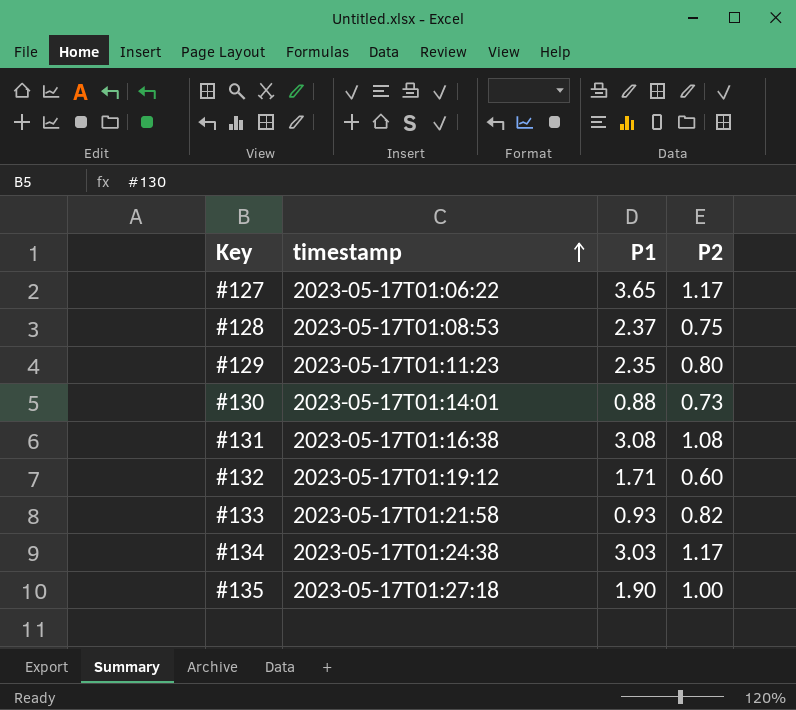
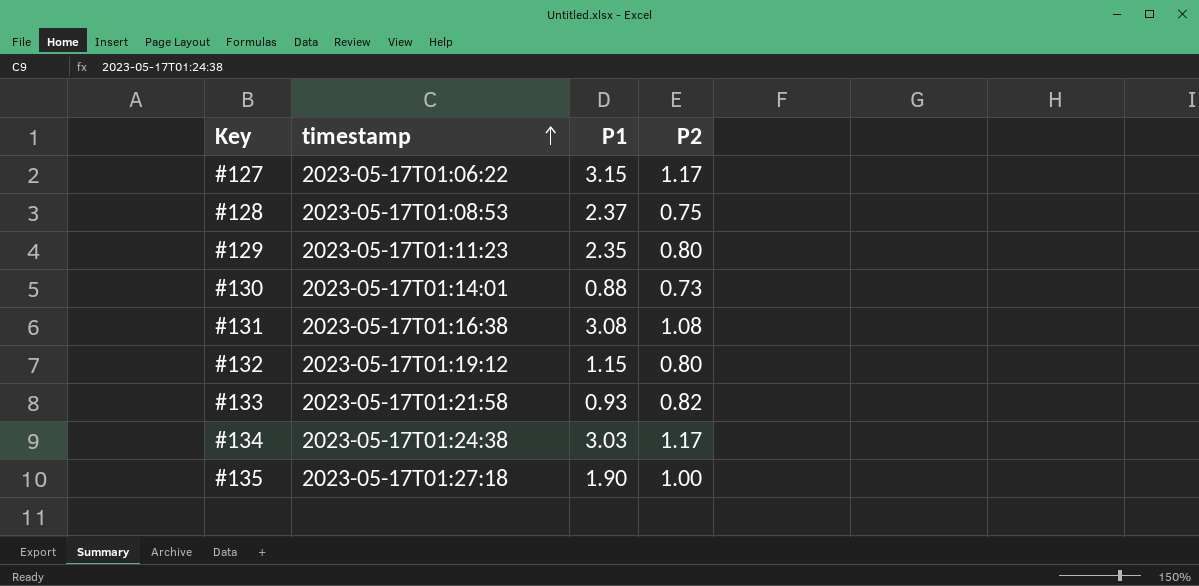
#127 | P1: 3.65 -> 3.15
#132 | P1: 1.71 -> 1.15
#132 | P2: 0.60 -> 0.80

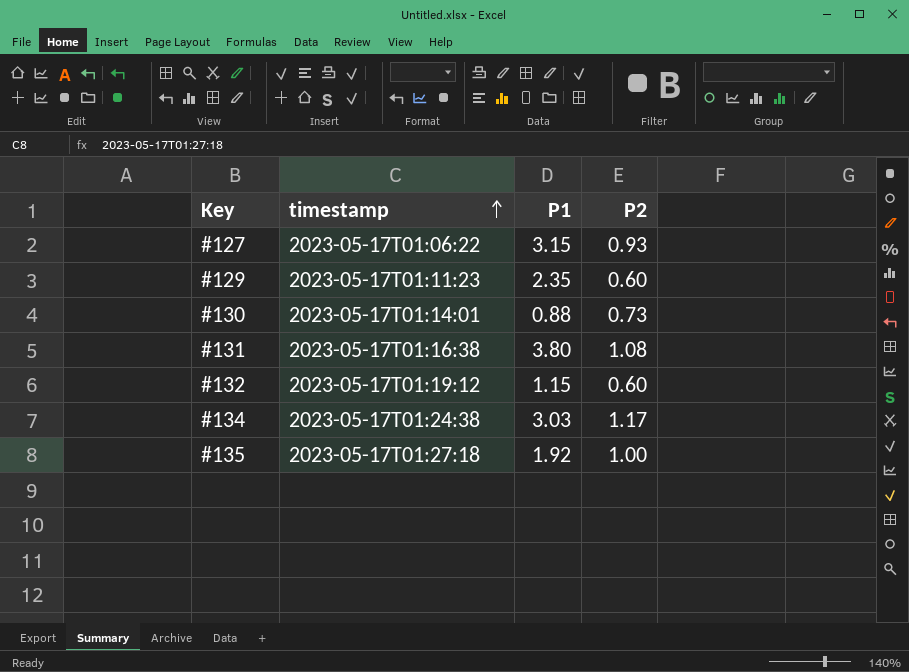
row #128: 2023-05-17T01:08:53 | 2.37 | 0.75 -> none
row #133: 2023-05-17T01:21:58 | 0.93 | 0.82 -> none
#127 | P2: 1.17 -> 0.93
#129 | P2: 0.80 -> 0.60
#131 | P1: 3.08 -> 3.80
#132 | P2: 0.80 -> 0.60
#135 | P1: 1.90 -> 1.92

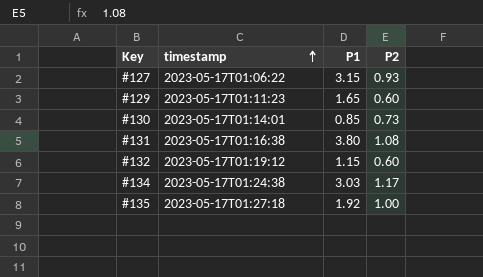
#129 | P1: 2.35 -> 1.65
#130 | P1: 0.88 -> 0.85

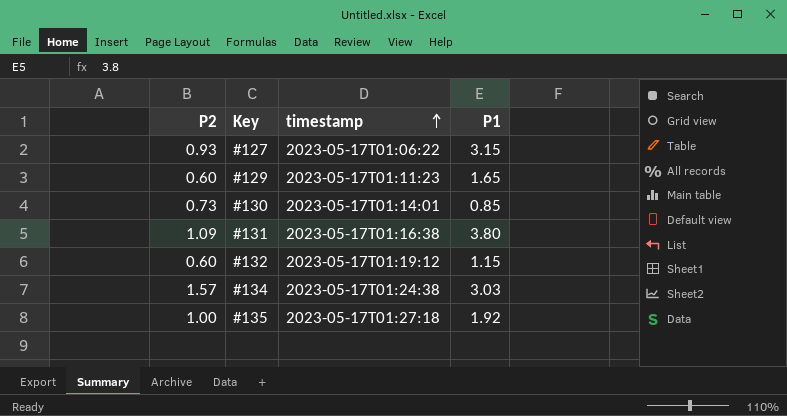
column P2 | position: 4 -> 1
#131 | P2: 1.08 -> 1.09
#134 | P2: 1.17 -> 1.57

